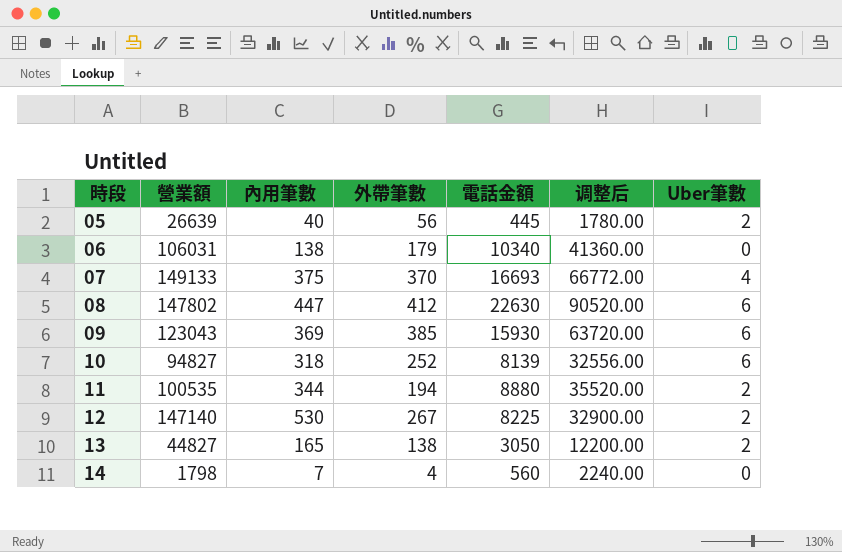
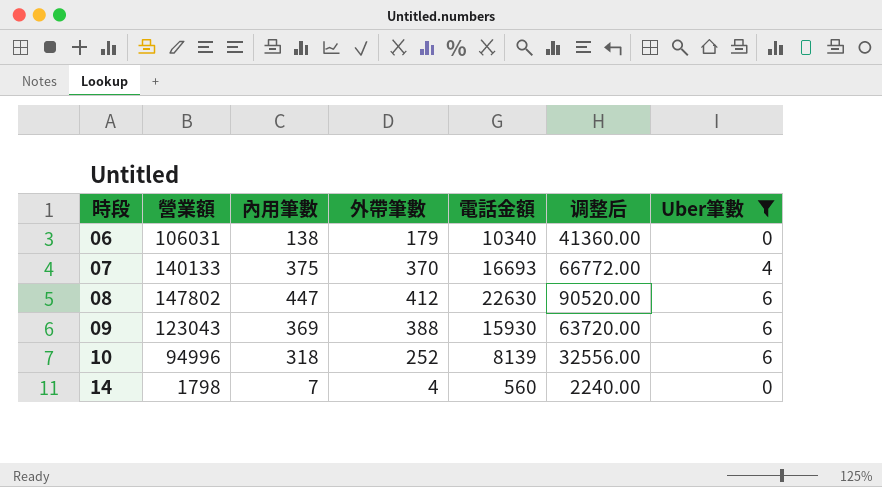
filter: none -> Uber筆數 != 2
07 | 營業額: 149133 -> 140133
09 | 外帶筆數: 385 -> 388
10 | 營業額: 94827 -> 94996

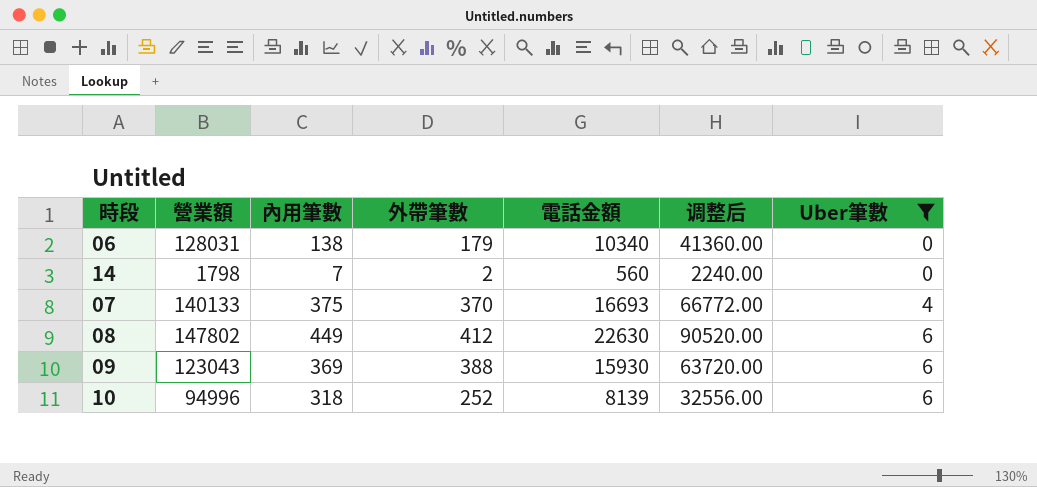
row order: 時段 ascending -> Uber筆數 ascending
06 | 營業額: 106031 -> 128031
14 | 外帶筆數: 4 -> 2
08 | 內用筆數: 447 -> 449

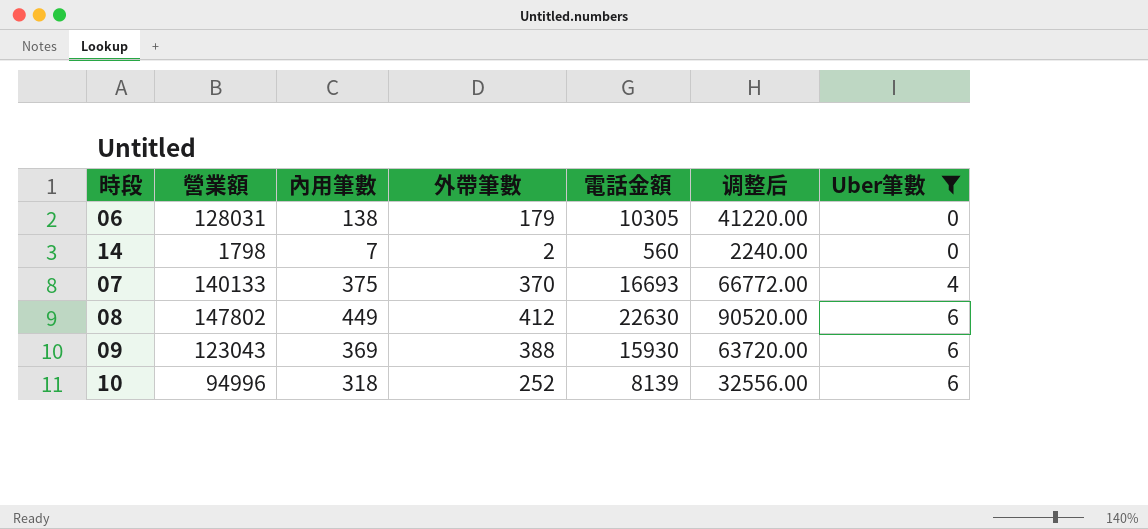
06 | 電話金額: 10340 -> 10305
06 | 调整后: 41360.00 -> 41220.00

